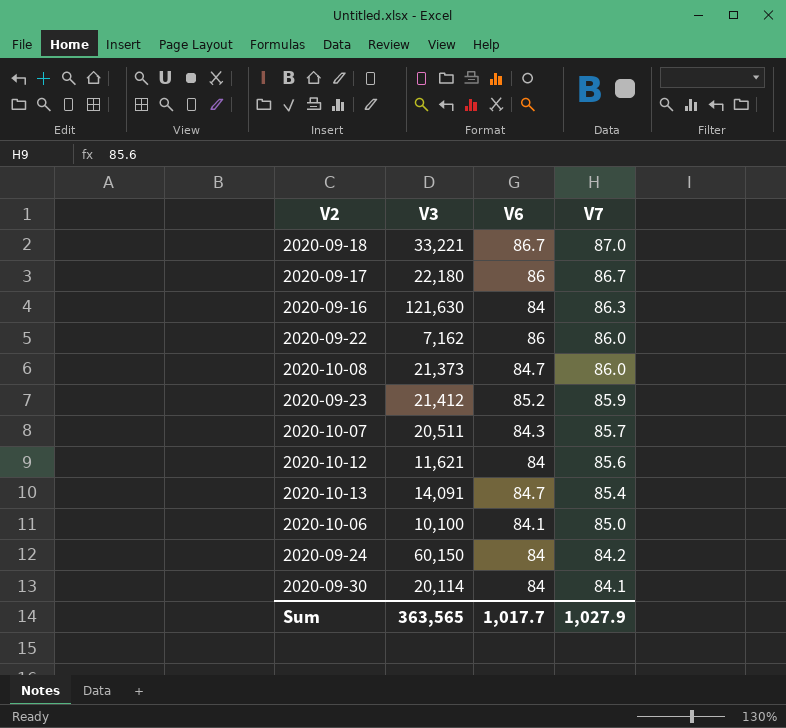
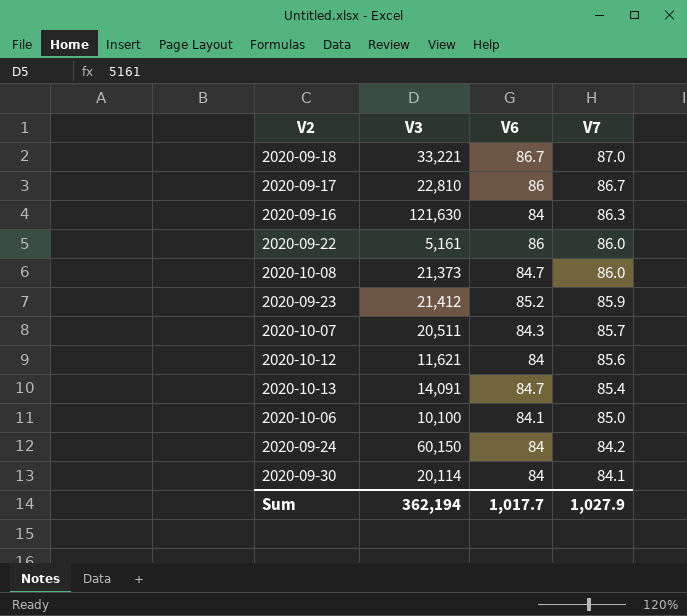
2020-09-17 | V3: 22,180 -> 22,810
2020-09-22 | V3: 7,162 -> 5,161
Sum | V3: 363,565 -> 362,194

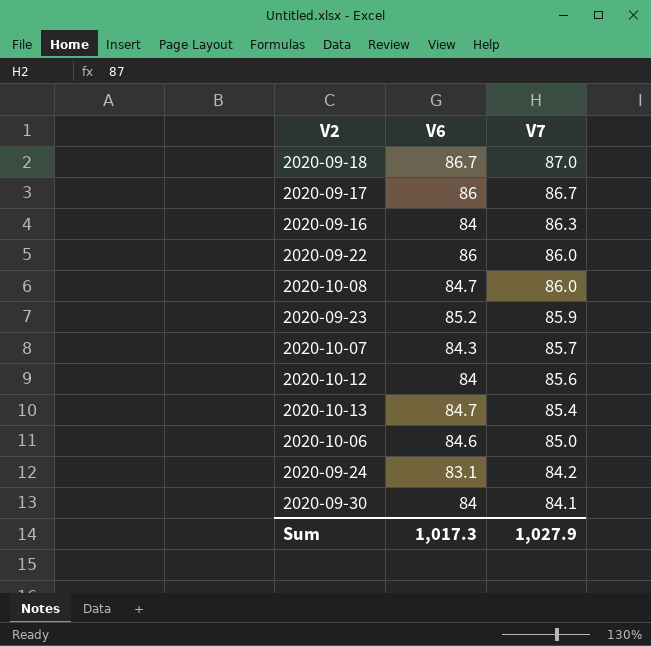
column V3 | position: 2 -> none
2020-10-06 | V6: 84.1 -> 84.6
2020-09-24 | V6: 84 -> 83.1
Sum | V6: 1,017.7 -> 1,017.3

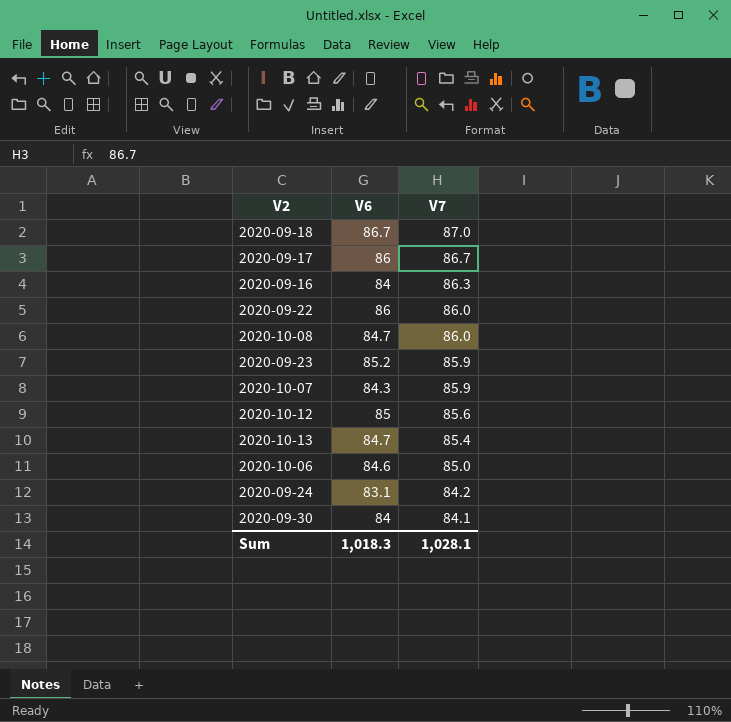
2020-10-07 | V7: 85.7 -> 85.9
2020-10-12 | V6: 84 -> 85
Sum | V6: 1,017.3 -> 1,018.3
Sum | V7: 1,027.9 -> 1,028.1

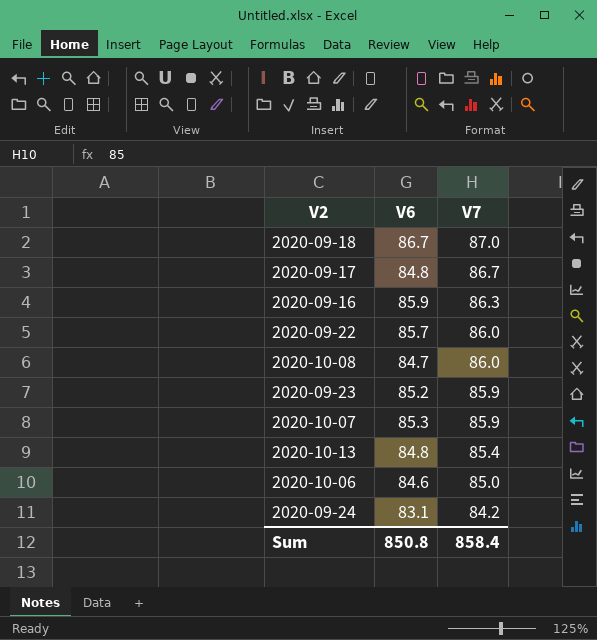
row 2020-10-12: 85 | 85.6 -> none
row 2020-09-30: 84 | 84.1 -> none
2020-09-17 | V6: 86 -> 84.8
2020-09-16 | V6: 84 -> 85.9
2020-09-22 | V6: 86 -> 85.7
2020-10-07 | V6: 84.3 -> 85.3
2020-10-13 | V6: 84.7 -> 84.8
Sum | V6: 1,018.3 -> 850.8
Sum | V7: 1,028.1 -> 858.4

